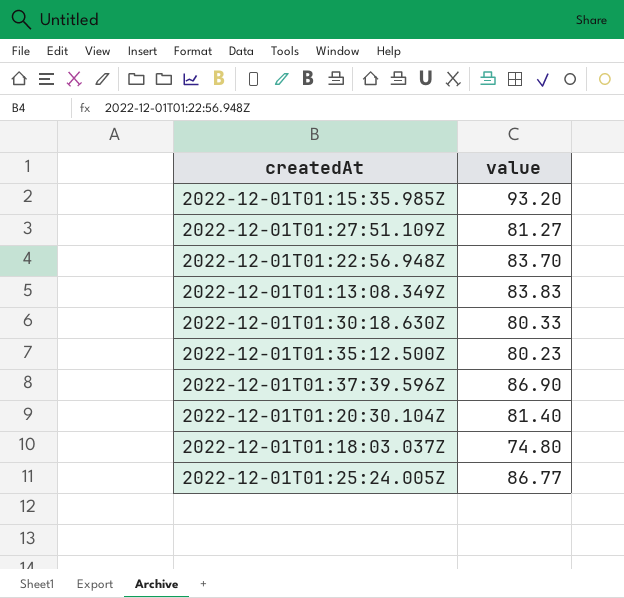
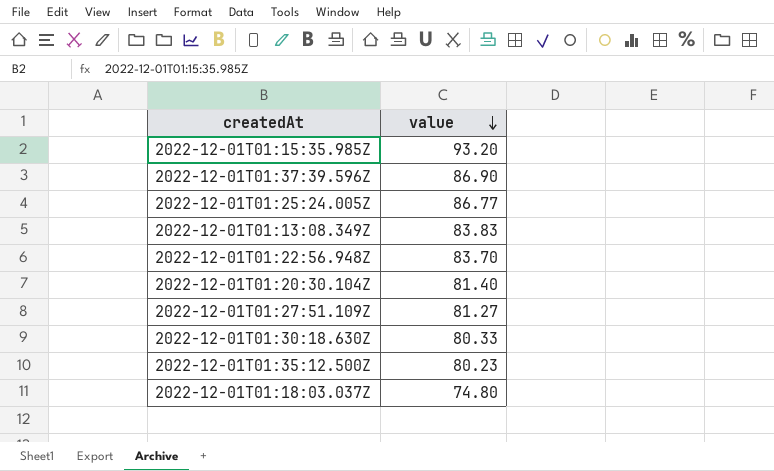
row order: none -> value descending

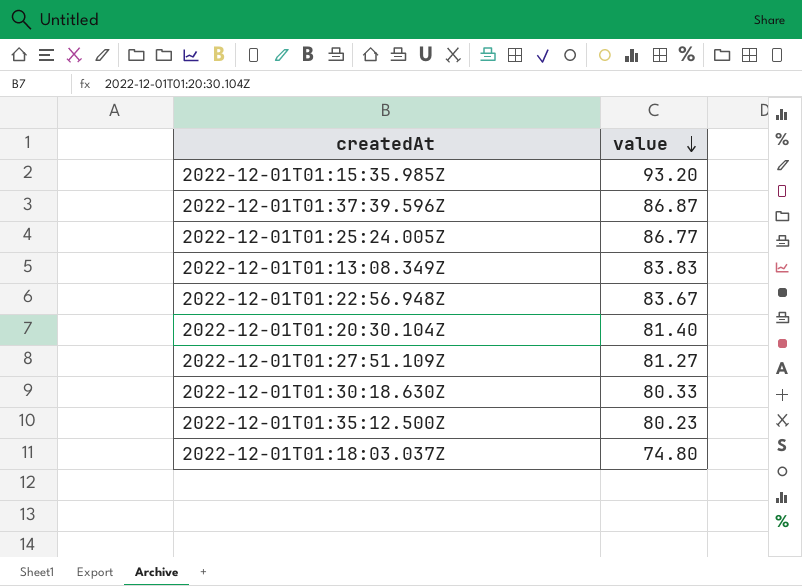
2022-12-01T01:37:39.596Z | value: 86.90 -> 86.87
2022-12-01T01:22:56.948Z | value: 83.70 -> 83.67

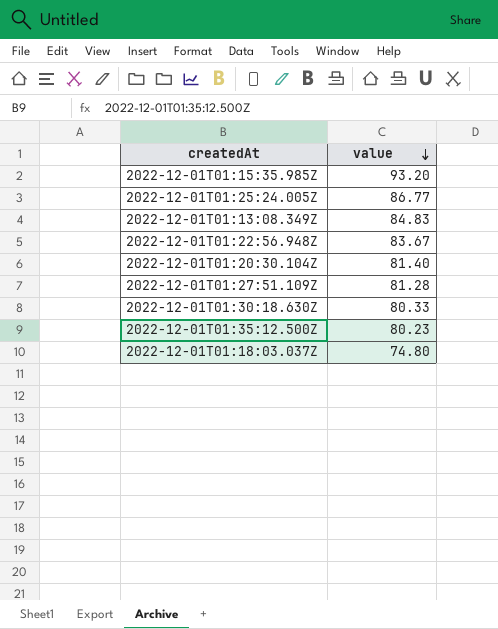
row 2022-12-01T01:37:39.596Z: 86.87 -> none
2022-12-01T01:13:08.349Z | value: 83.83 -> 84.83
2022-12-01T01:27:51.109Z | value: 81.27 -> 81.28

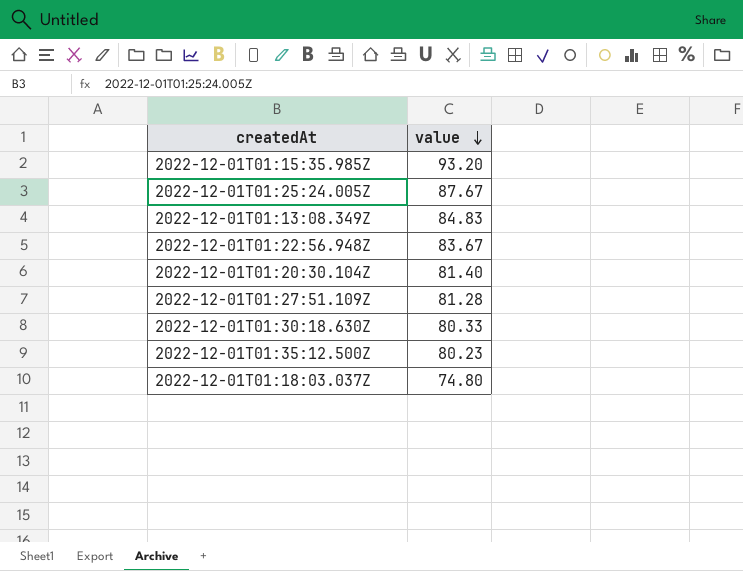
2022-12-01T01:25:24.005Z | value: 86.77 -> 87.67

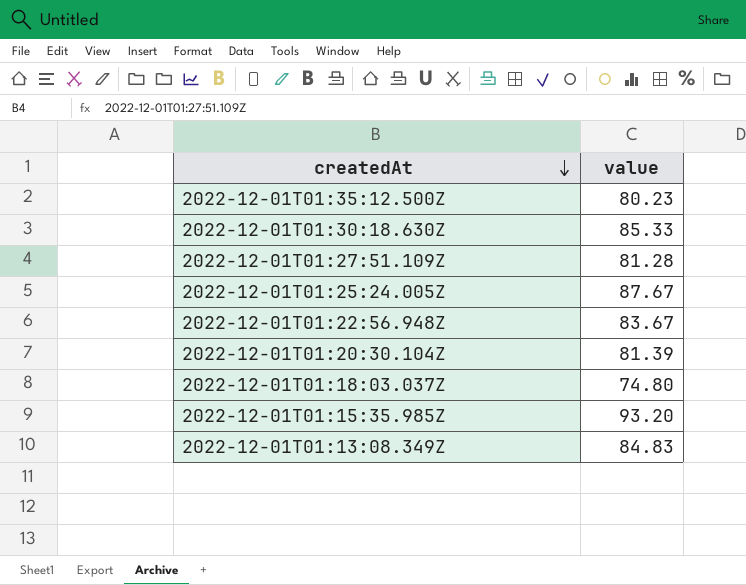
row order: value descending -> createdAt descending
2022-12-01T01:30:18.630Z | value: 80.33 -> 85.33
2022-12-01T01:20:30.104Z | value: 81.40 -> 81.39

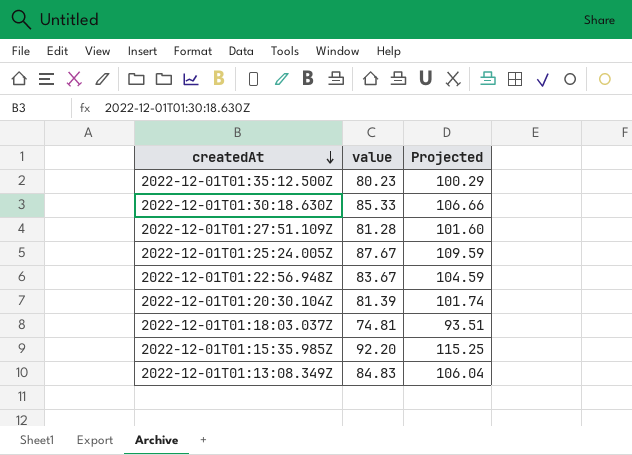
column Projected | formula: none -> [value] * 1.25
2022-12-01T01:18:03.037Z | value: 74.80 -> 74.81
2022-12-01T01:15:35.985Z | value: 93.20 -> 92.20

